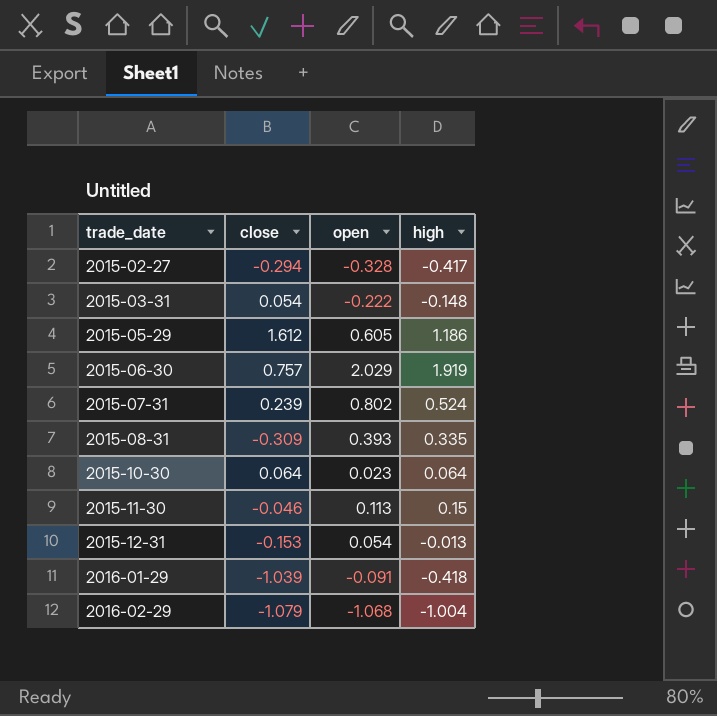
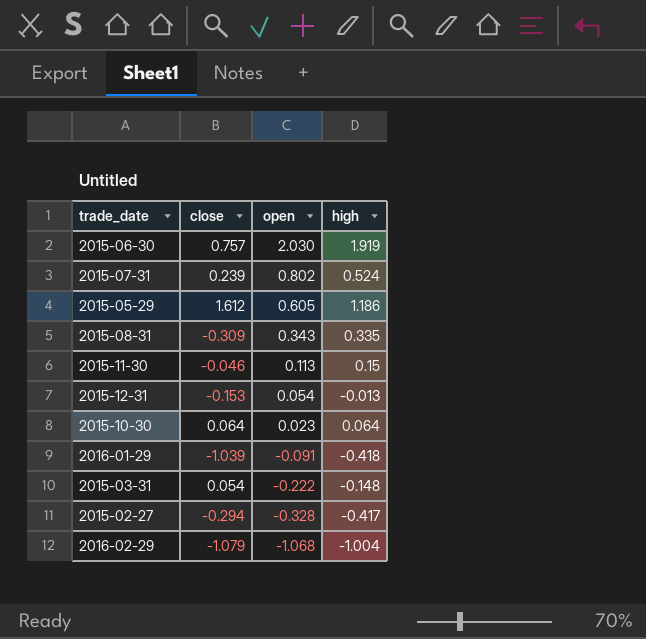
row order: trade_date ascending -> open descending
2015-06-30 | open: 2.029 -> 2.030
2015-08-31 | open: 0.393 -> 0.343

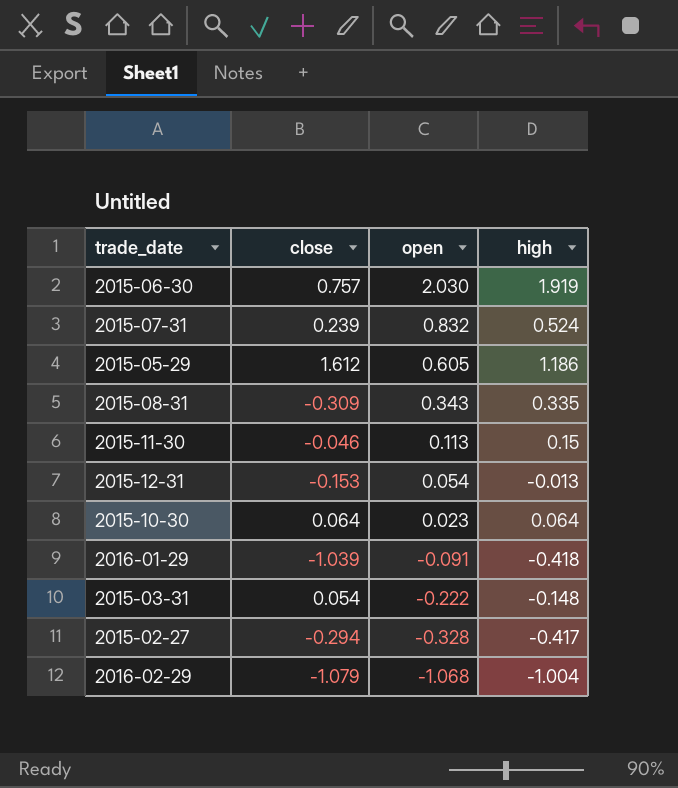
2015-07-31 | open: 0.802 -> 0.832

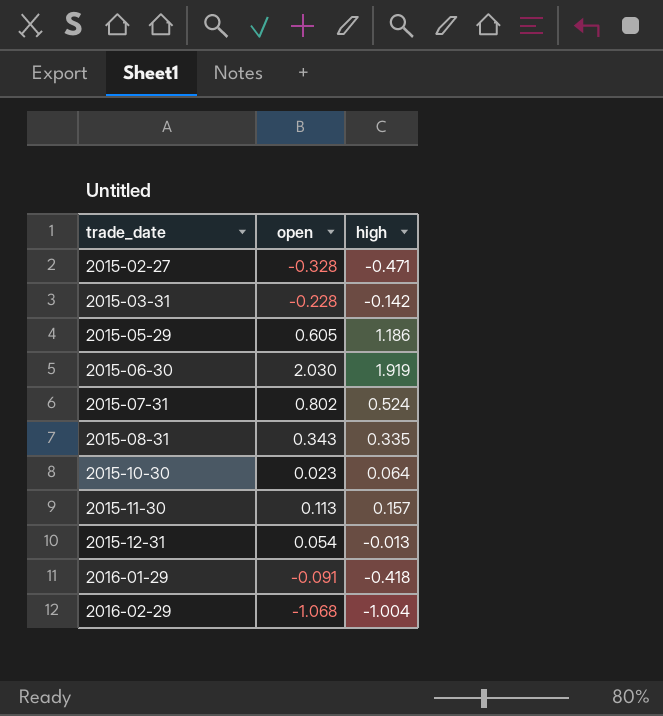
row order: open descending -> trade_date ascending
column close | position: 2 -> none
2015-02-27 | high: -0.417 -> -0.471
2015-03-31 | open: -0.222 -> -0.228
2015-03-31 | high: -0.148 -> -0.142
2015-07-31 | open: 0.832 -> 0.802
2015-11-30 | high: 0.15 -> 0.157

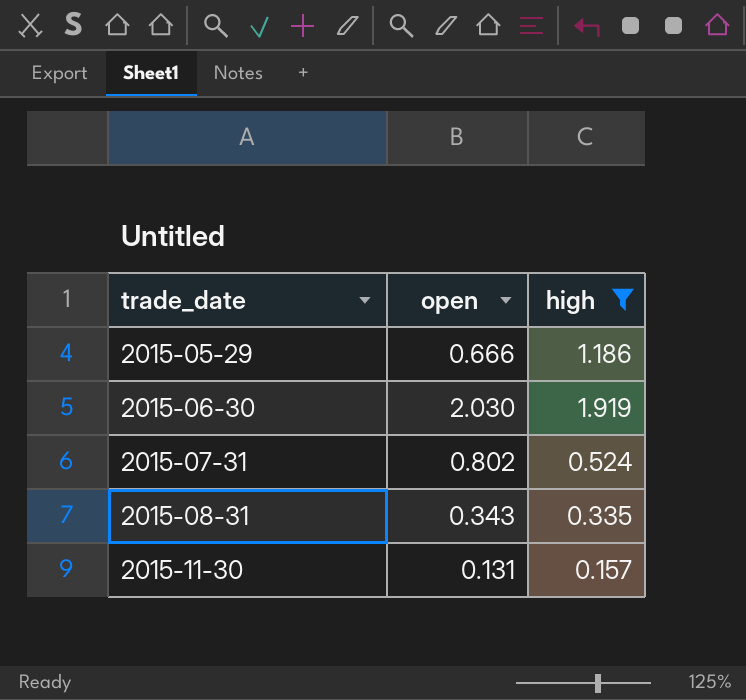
filter: none -> high >= 0.157
2015-05-29 | open: 0.605 -> 0.666
2015-11-30 | open: 0.113 -> 0.131

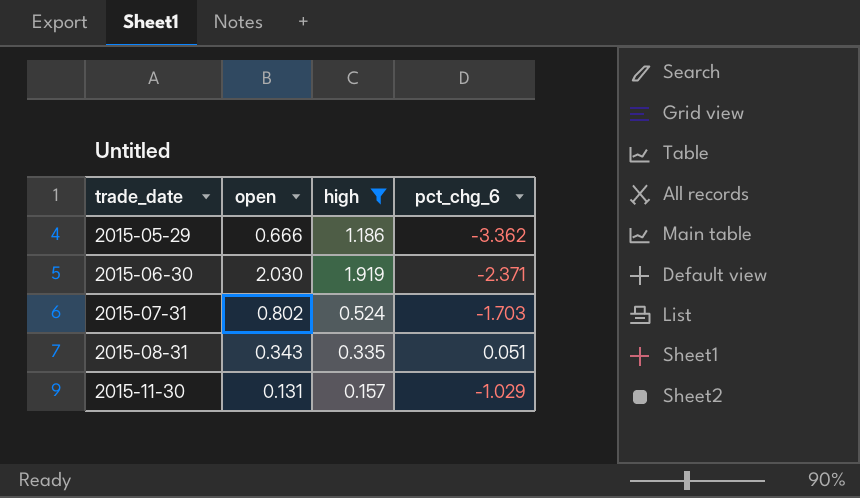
column pct_chg_6 | position: none -> 4

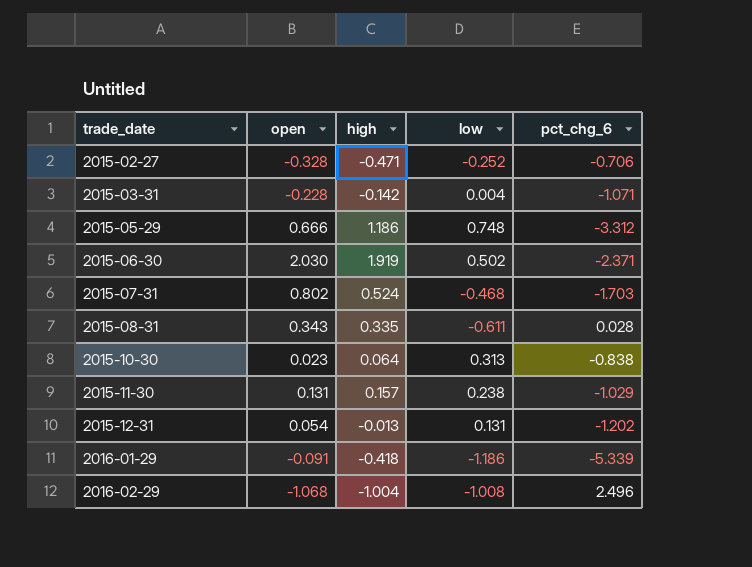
filter: high >= 0.157 -> none
column low | position: none -> 4
2015-05-29 | pct_chg_6: -3.362 -> -3.312
2015-08-31 | pct_chg_6: 0.051 -> 0.028

